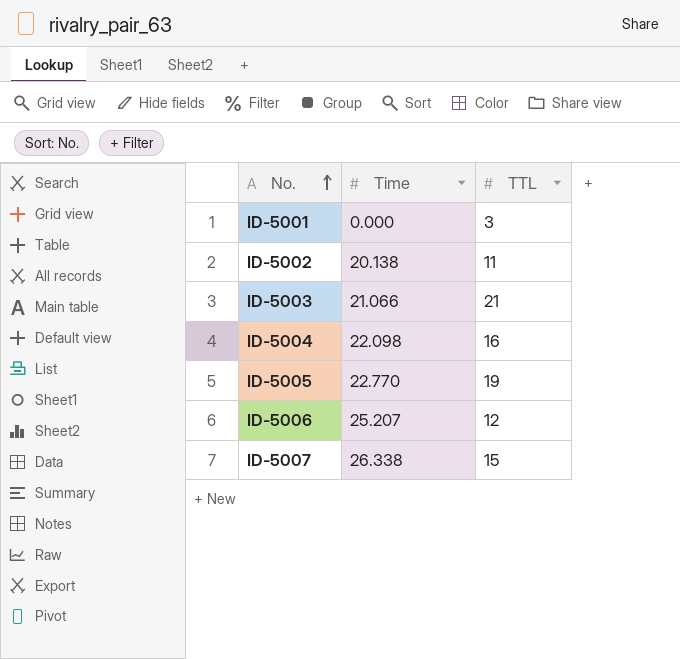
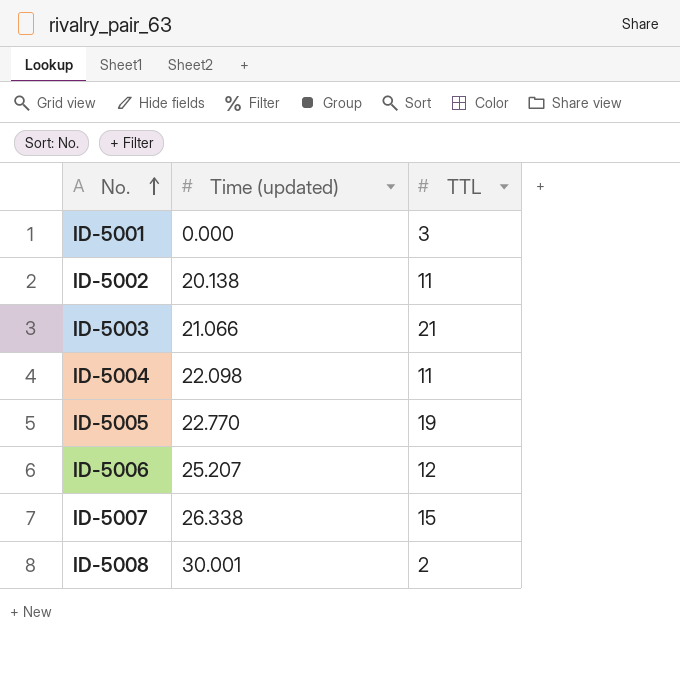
column name: Time -> Time (updated)
ID-5004 | TTL: 16 -> 11
row ID-5008: none -> 30.001 | 2

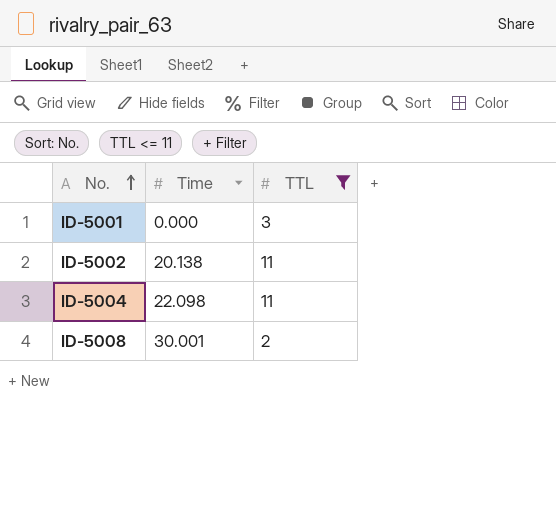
filter: none -> TTL <= 11
column name: Time (updated) -> Time

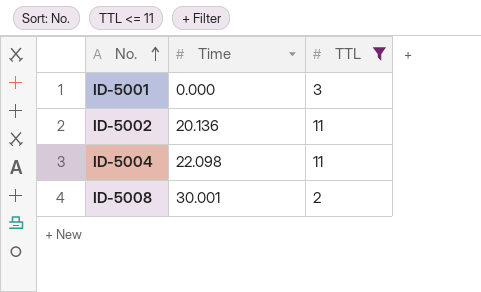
ID-5002 | Time: 20.138 -> 20.136

